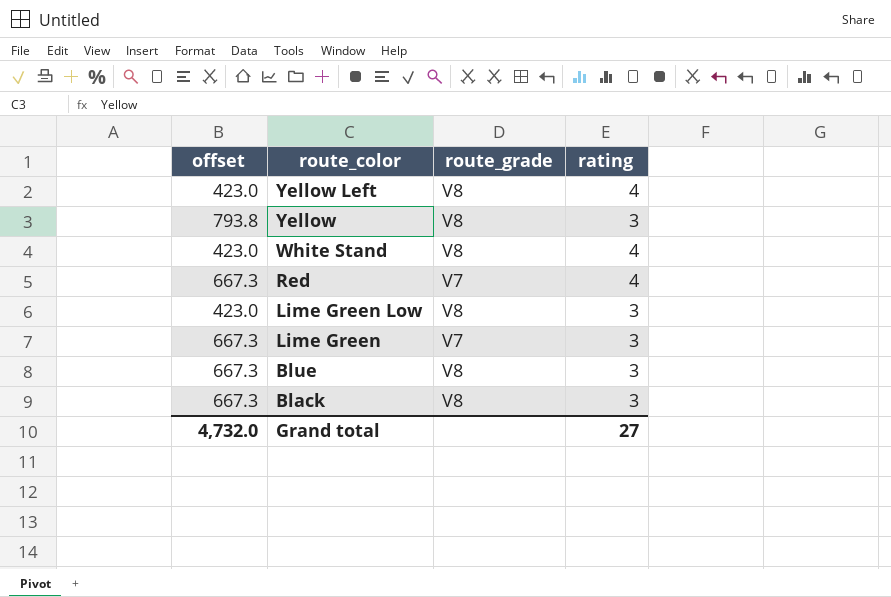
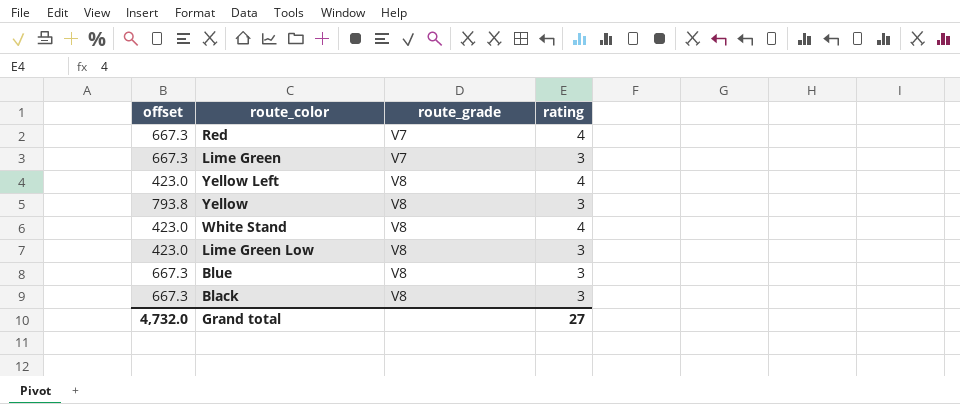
row order: route_color descending -> route_grade ascending

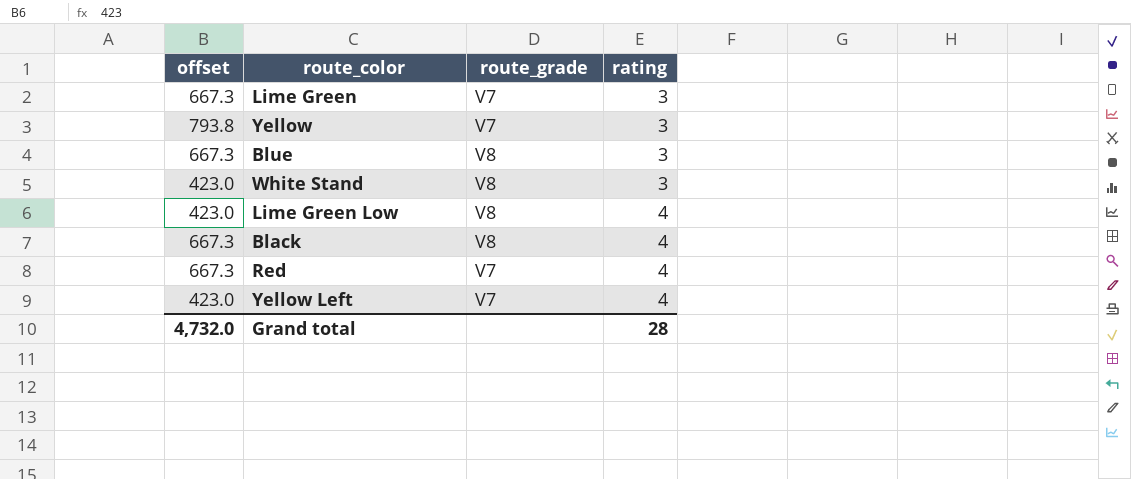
row order: route_grade ascending -> rating ascending
Yellow | route_grade: V8 -> V7
White Stand | rating: 4 -> 3
Lime Green Low | rating: 3 -> 4
Black | rating: 3 -> 4
Yellow Left | route_grade: V8 -> V7
Grand total | rating: 27 -> 28

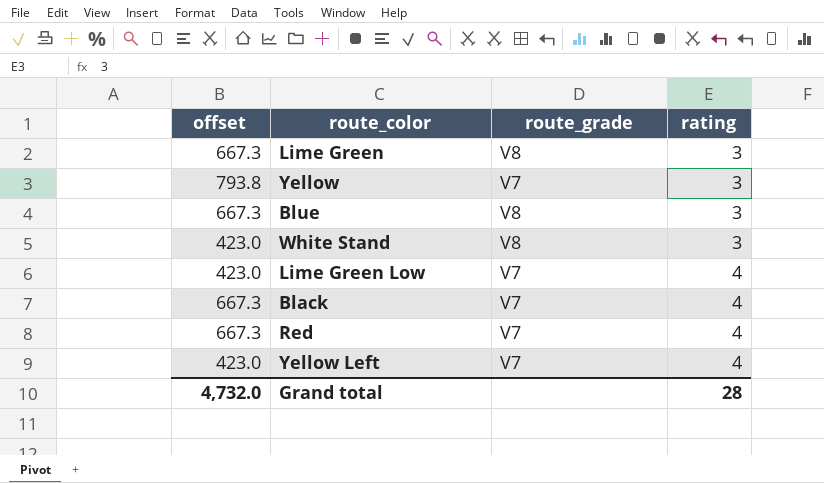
Lime Green | route_grade: V7 -> V8
Lime Green Low | route_grade: V8 -> V7
Black | route_grade: V8 -> V7

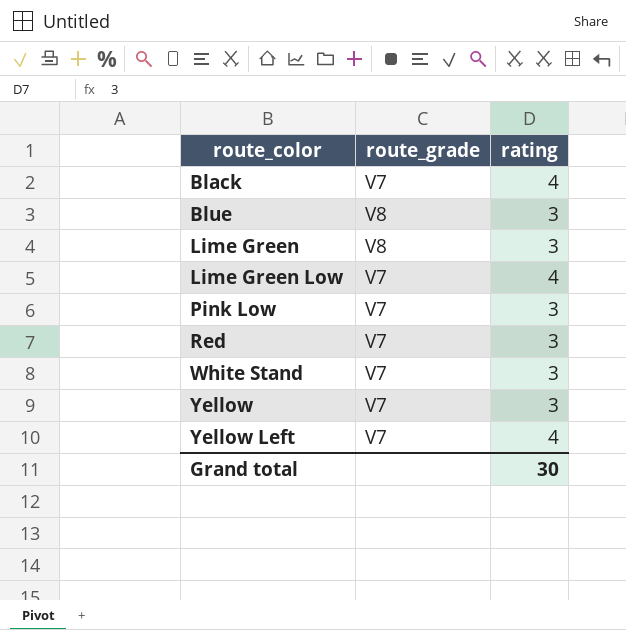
row order: rating ascending -> route_color ascending
column offset | position: 1 -> none
row Pink Low: none -> V7 | 3
Red | rating: 4 -> 3
White Stand | route_grade: V8 -> V7
Grand total | rating: 28 -> 30

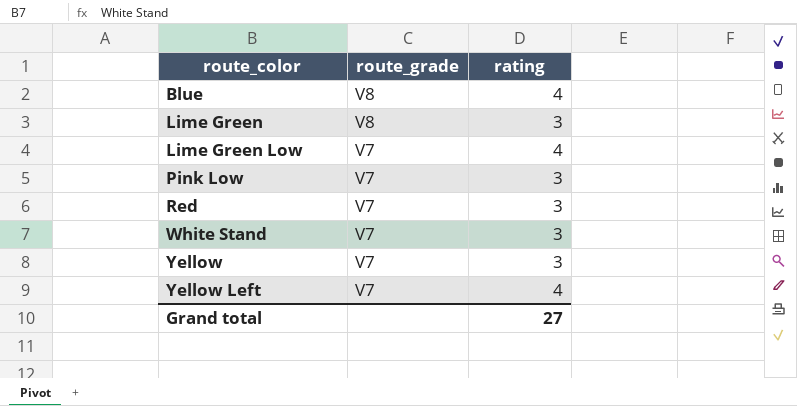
row Black: V7 | 4 -> none
Blue | rating: 3 -> 4
Grand total | rating: 30 -> 27

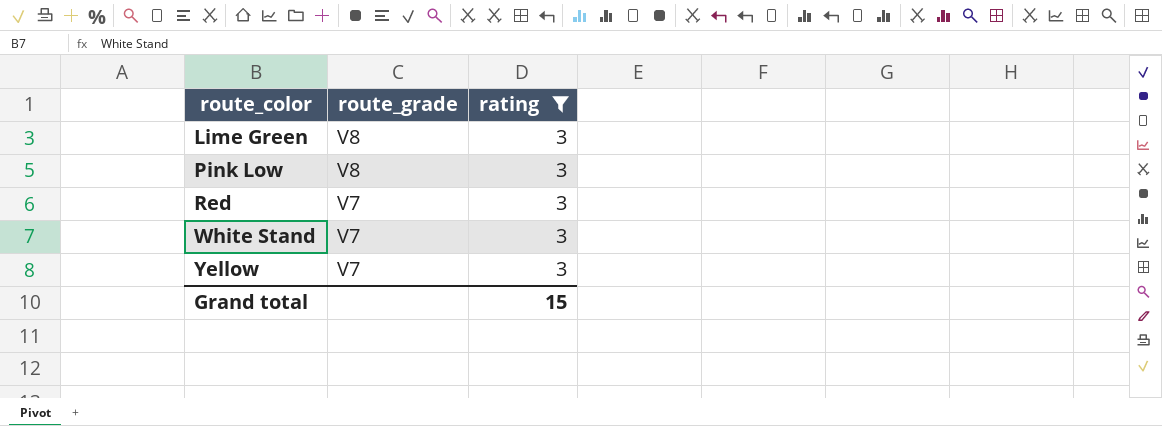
filter: none -> rating = 3
Pink Low | route_grade: V7 -> V8
Grand total | rating: 27 -> 15

